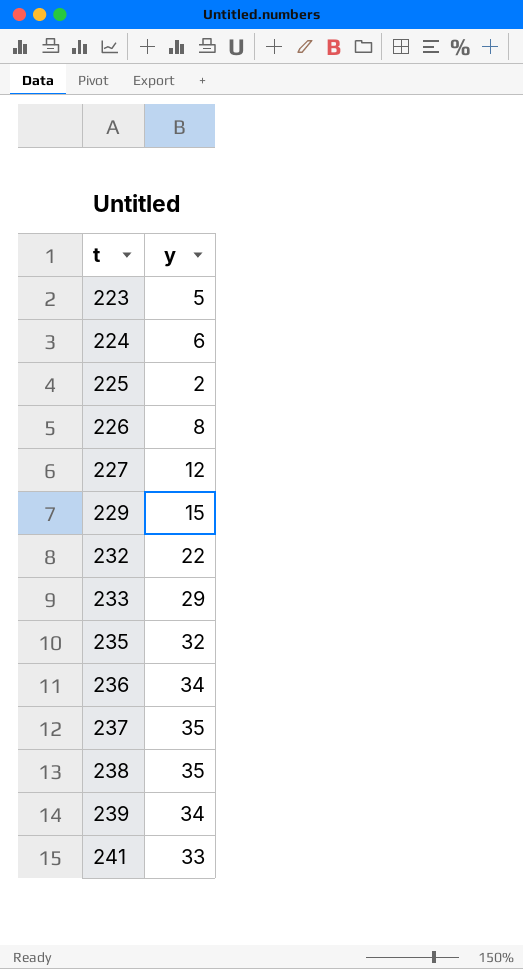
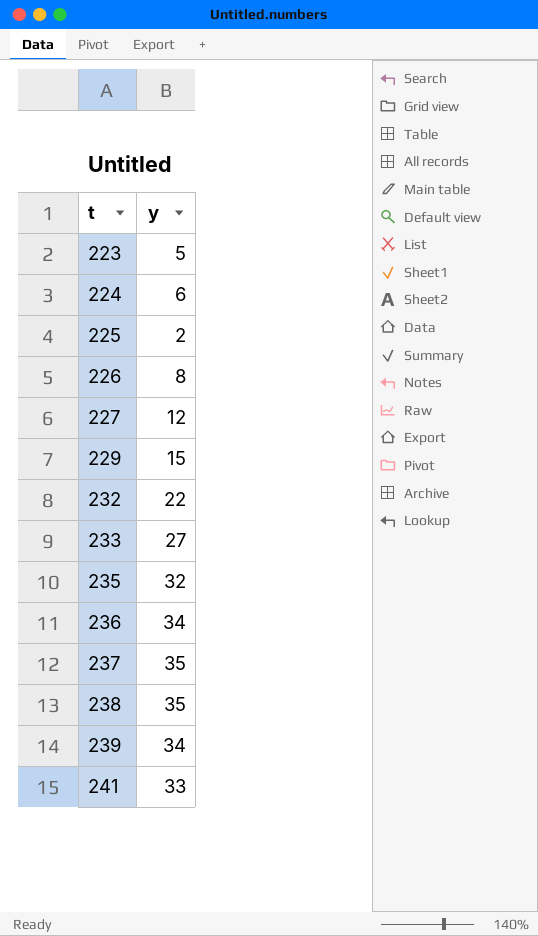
233 | y: 29 -> 27

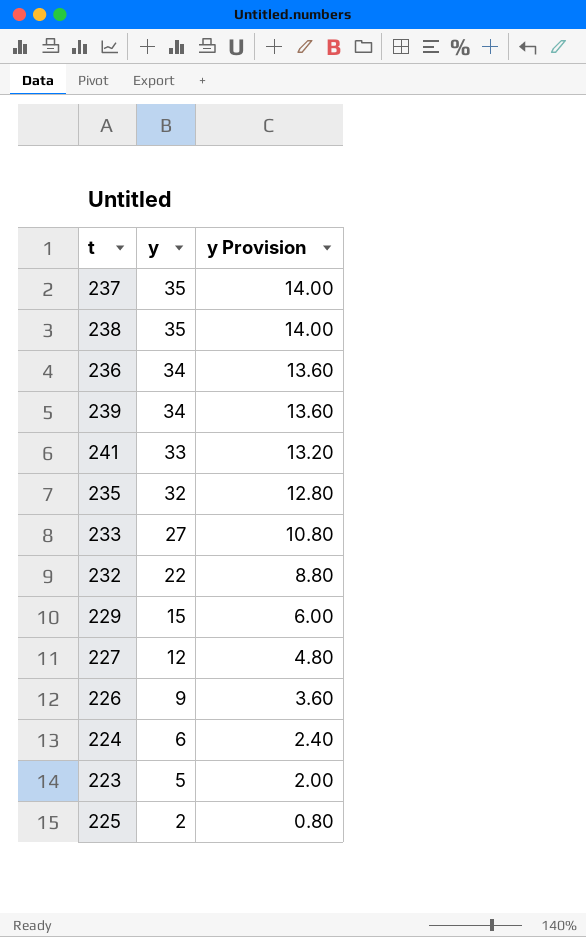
row order: t ascending -> y descending
column y Provision | formula: none -> [y] * 0.4
226 | y: 8 -> 9

